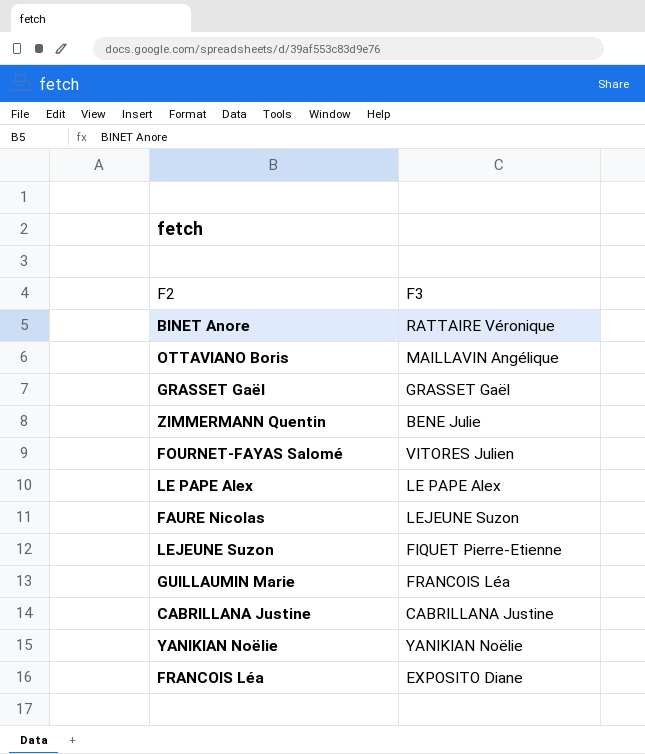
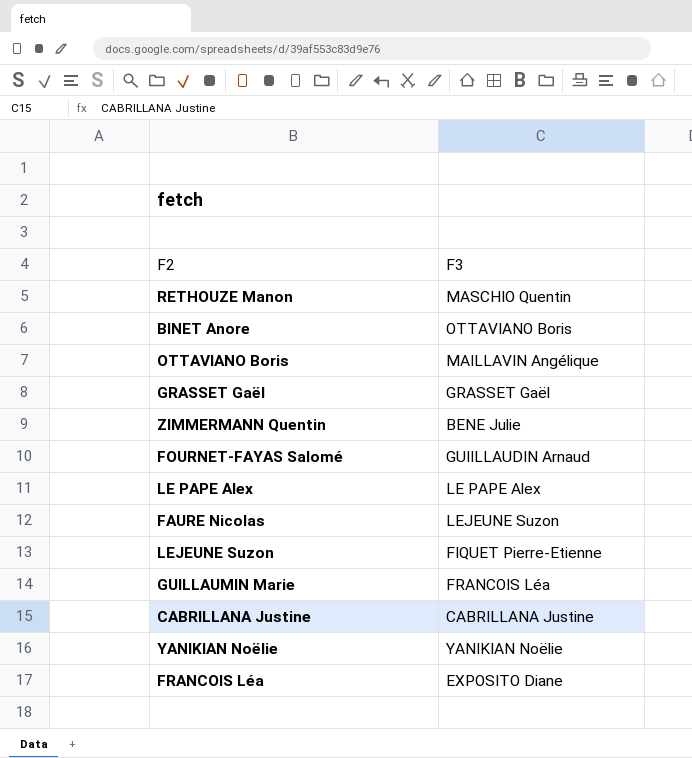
row RETHOUZE Manon: none -> MASCHIO Quentin
BINET Anore | F3: RATTAIRE Véronique -> OTTAVIANO Boris
FOURNET-FAYAS Salomé | F3: VITORES Julien -> GUIILLAUDIN Arnaud

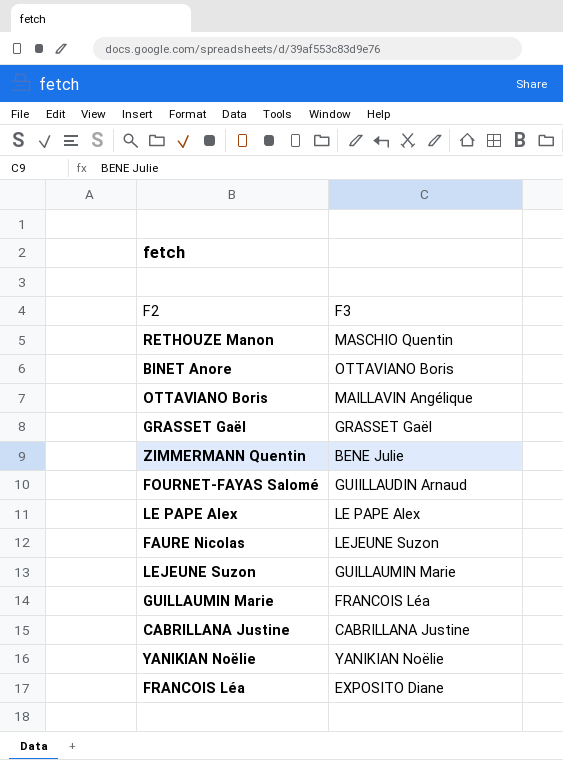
LEJEUNE Suzon | F3: FIQUET Pierre-Etienne -> GUILLAUMIN Marie

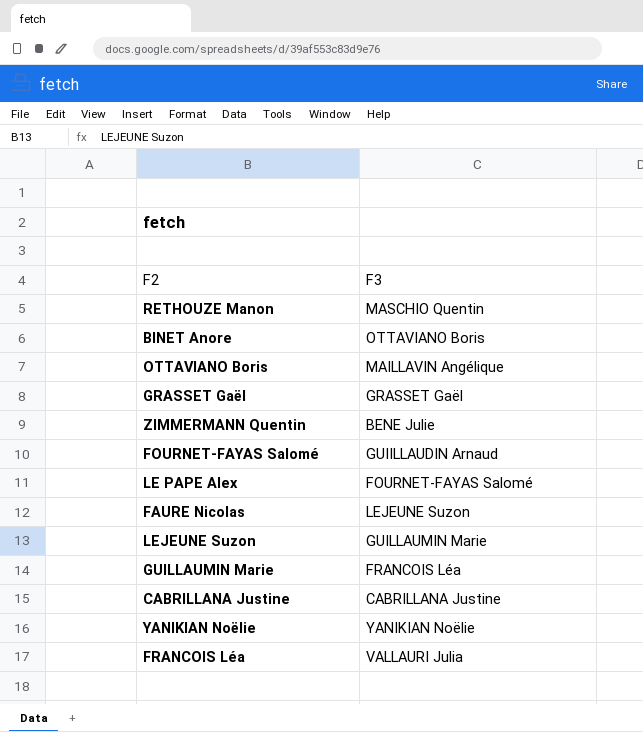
LE PAPE Alex | F3: LE PAPE Alex -> FOURNET-FAYAS Salomé
FRANCOIS Léa | F3: EXPOSITO Diane -> VALLAURI Julia

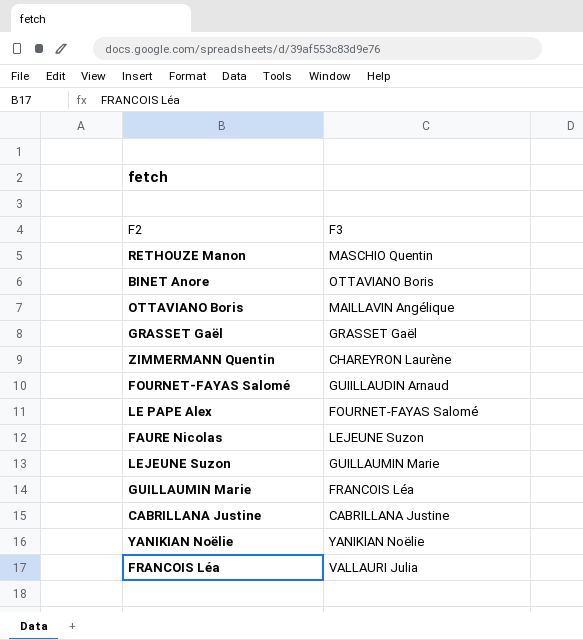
ZIMMERMANN Quentin | F3: BENE Julie -> CHAREYRON Laurène

